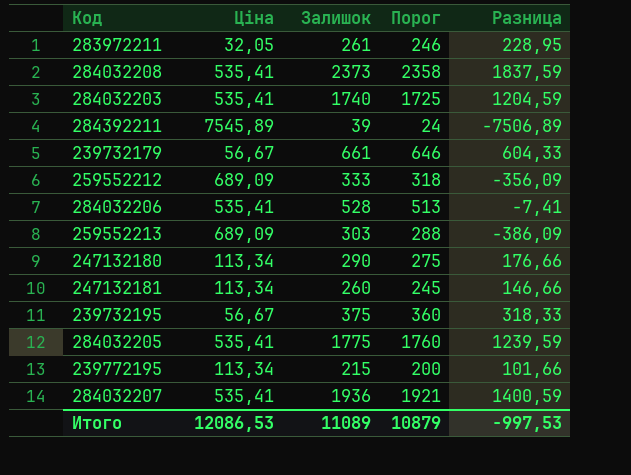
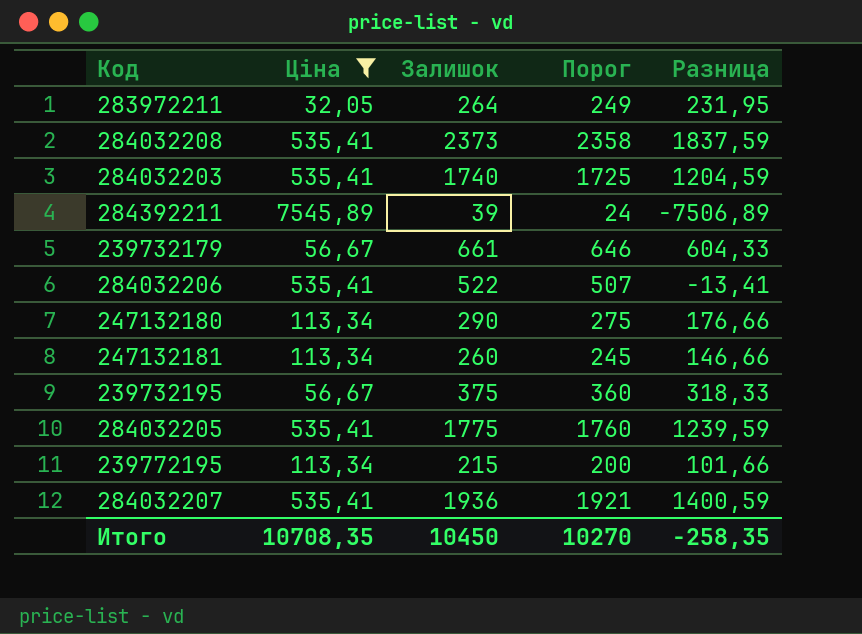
filter: none -> Ціна != 689,09
283972211 | Залишок: 261 -> 264
283972211 | Порог: 246 -> 249
283972211 | Разница: 228,95 -> 231,95
284032206 | Залишок: 528 -> 522
284032206 | Порог: 513 -> 507
284032206 | Разница: -7,41 -> -13,41
Итого | Ціна: 12086,53 -> 10708,35
Итого | Залишок: 11089 -> 10450
Итого | Порог: 10879 -> 10270
Итого | Разница: -997,53 -> -258,35

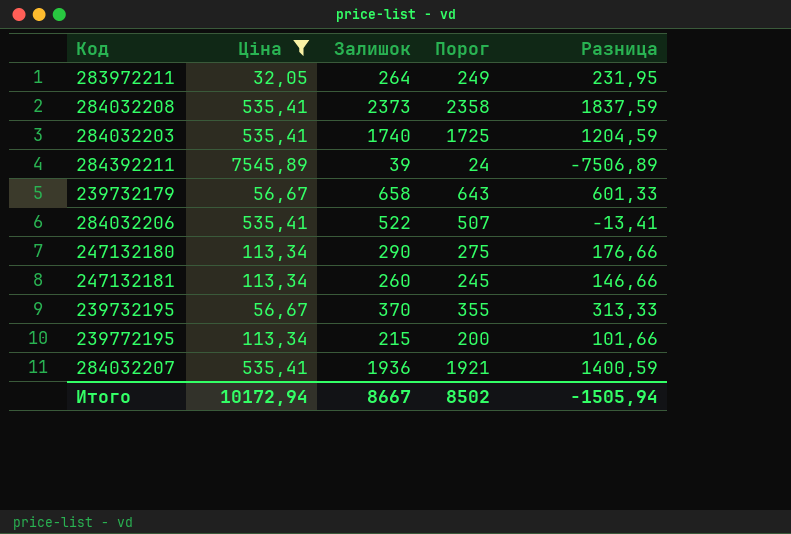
row 284032205: 535,41 | 1775 | 1760 | 1239,59 -> none
239732179 | Залишок: 661 -> 658
239732179 | Порог: 646 -> 643
239732179 | Разница: 604,33 -> 601,33
239732195 | Залишок: 375 -> 370
239732195 | Порог: 360 -> 355
239732195 | Разница: 318,33 -> 313,33
Итого | Ціна: 10708,35 -> 10172,94
Итого | Залишок: 10450 -> 8667
Итого | Порог: 10270 -> 8502
Итого | Разница: -258,35 -> -1505,94

